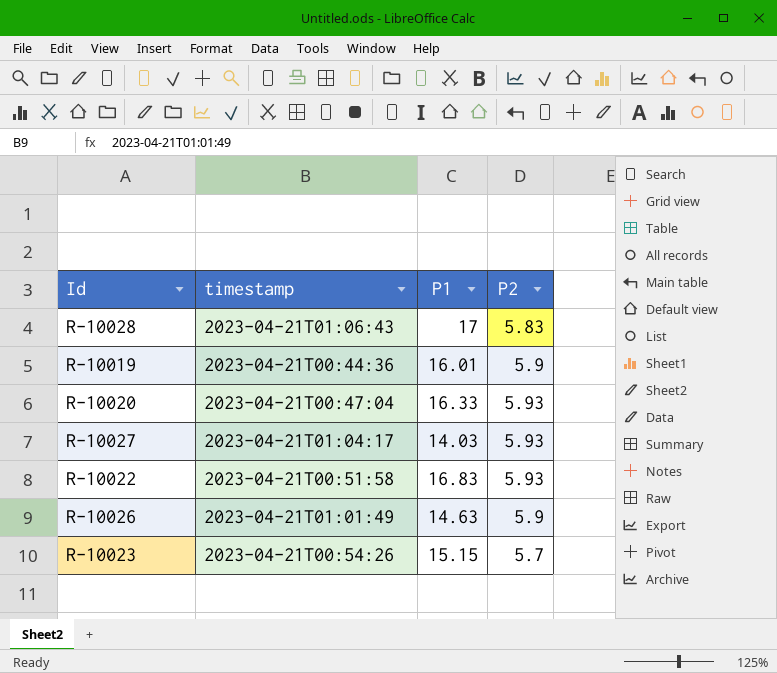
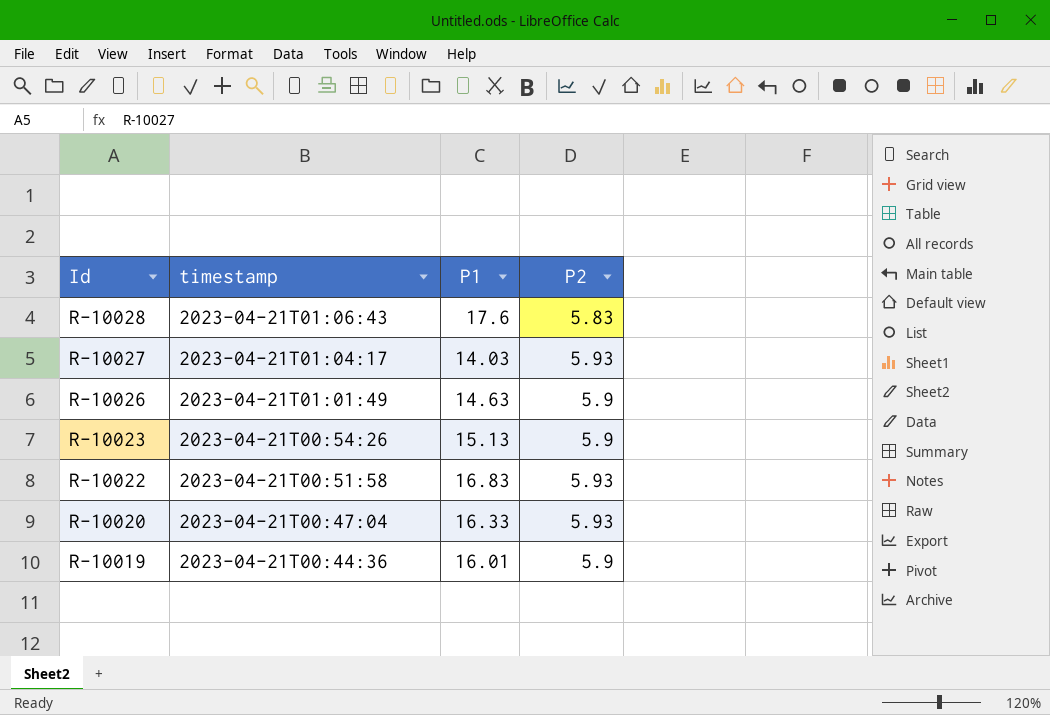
row order: none -> Id descending
R-10028 | P1: 17 -> 17.6
R-10023 | P1: 15.15 -> 15.13
R-10023 | P2: 5.7 -> 5.9

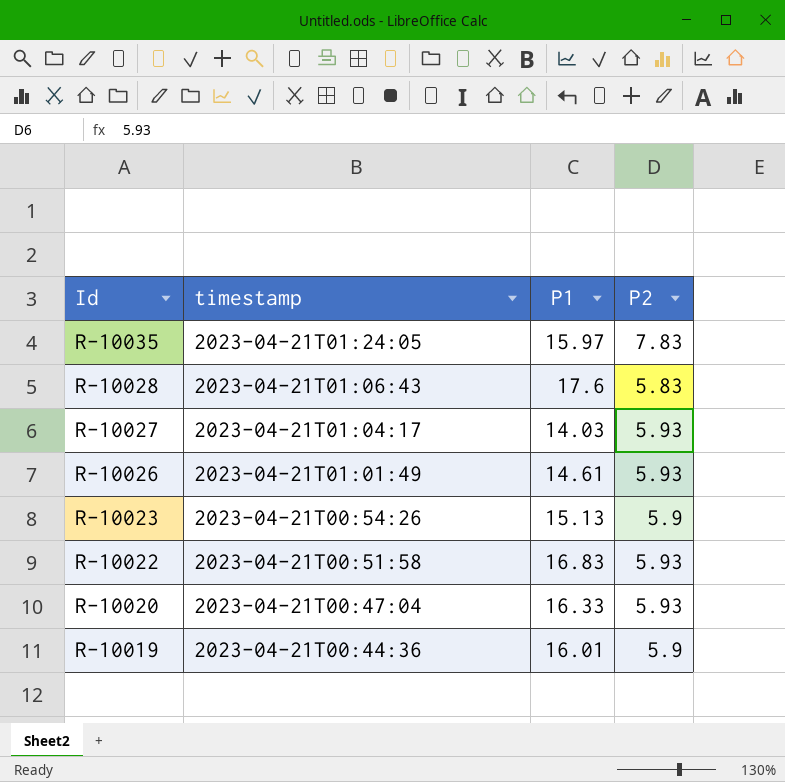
row R-10035: none -> 2023-04-21T01:24:05 | 15.97 | 7.83
R-10026 | P1: 14.63 -> 14.61
R-10026 | P2: 5.9 -> 5.93

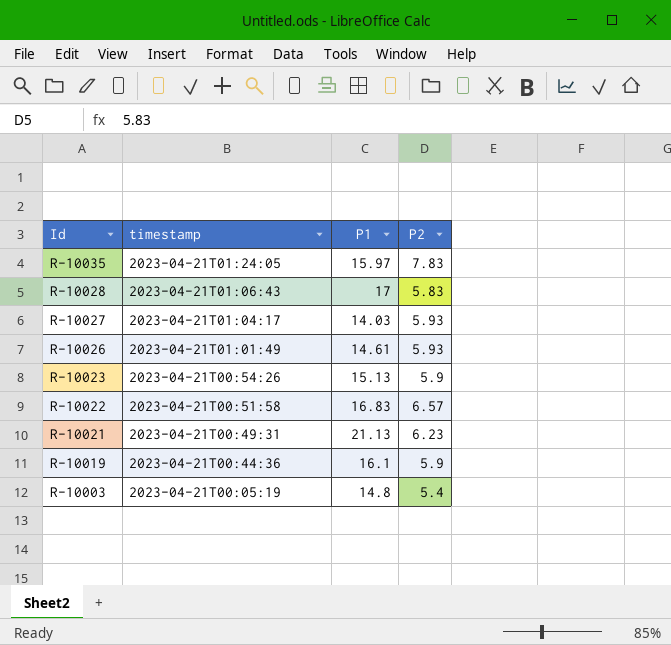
row R-10020: 2023-04-21T00:47:04 | 16.33 | 5.93 -> none
R-10028 | P1: 17.6 -> 17
R-10022 | P2: 5.93 -> 6.57
row R-10021: none -> 2023-04-21T00:49:31 | 21.13 | 6.23
R-10019 | P1: 16.01 -> 16.1
row R-10003: none -> 2023-04-21T00:05:19 | 14.8 | 5.4

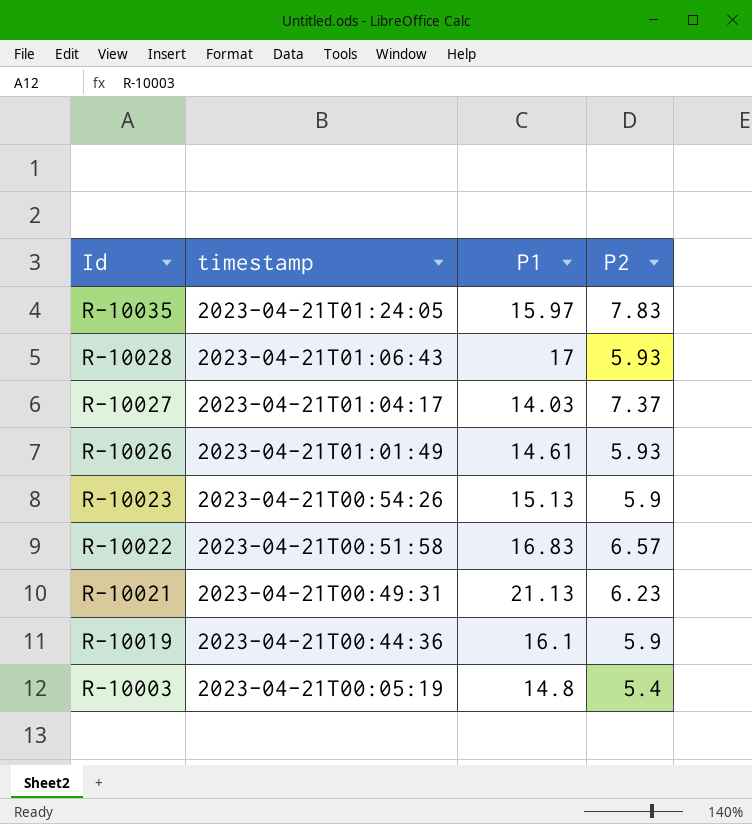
R-10028 | P2: 5.83 -> 5.93
R-10027 | P2: 5.93 -> 7.37

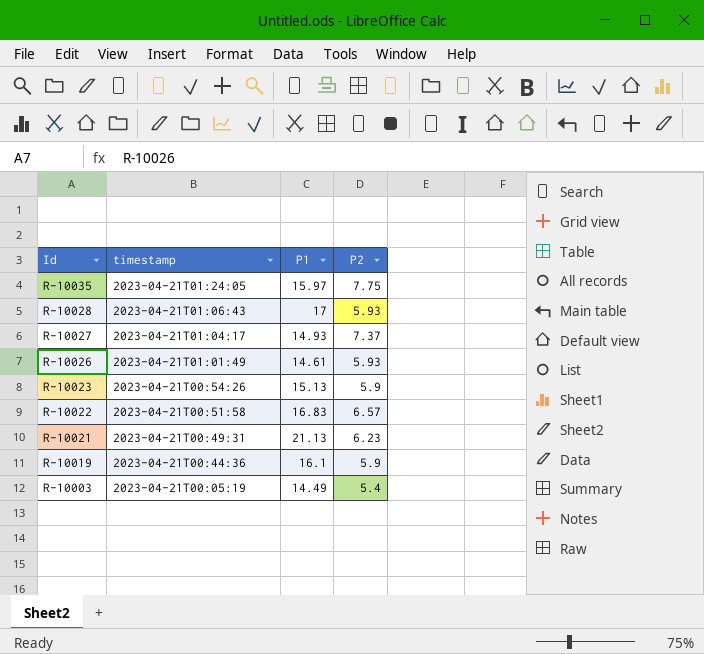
R-10035 | P2: 7.83 -> 7.75
R-10027 | P1: 14.03 -> 14.93
R-10003 | P1: 14.8 -> 14.49

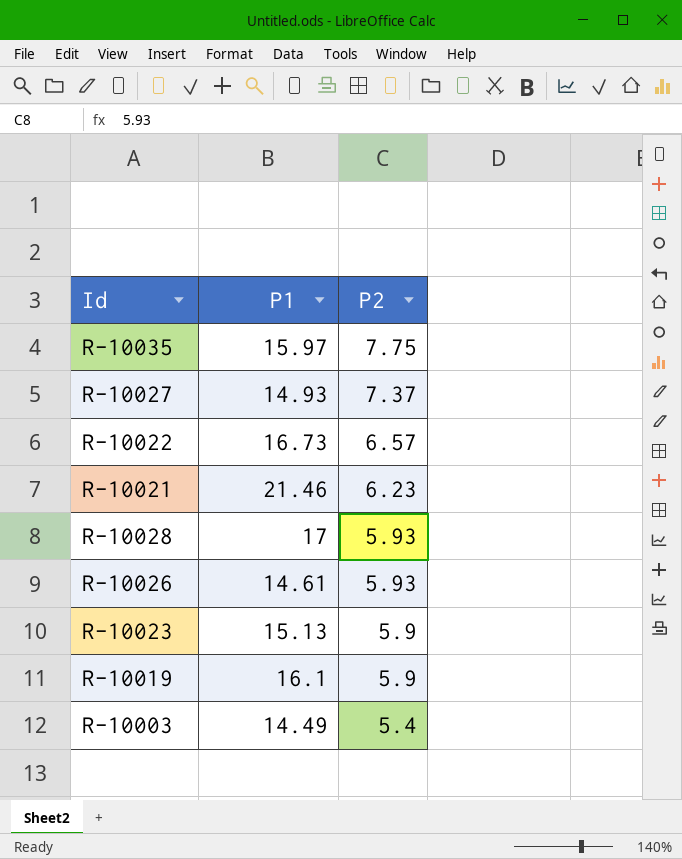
row order: Id descending -> P2 descending
column timestamp | position: 2 -> none
R-10022 | P1: 16.83 -> 16.73
R-10021 | P1: 21.13 -> 21.46

